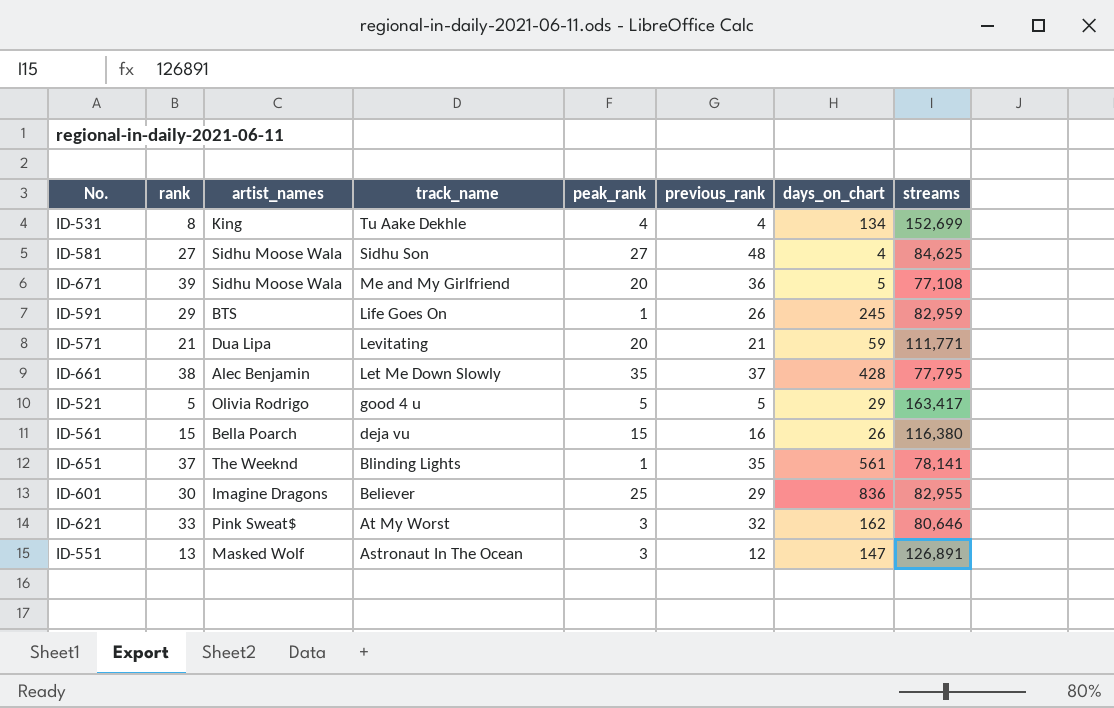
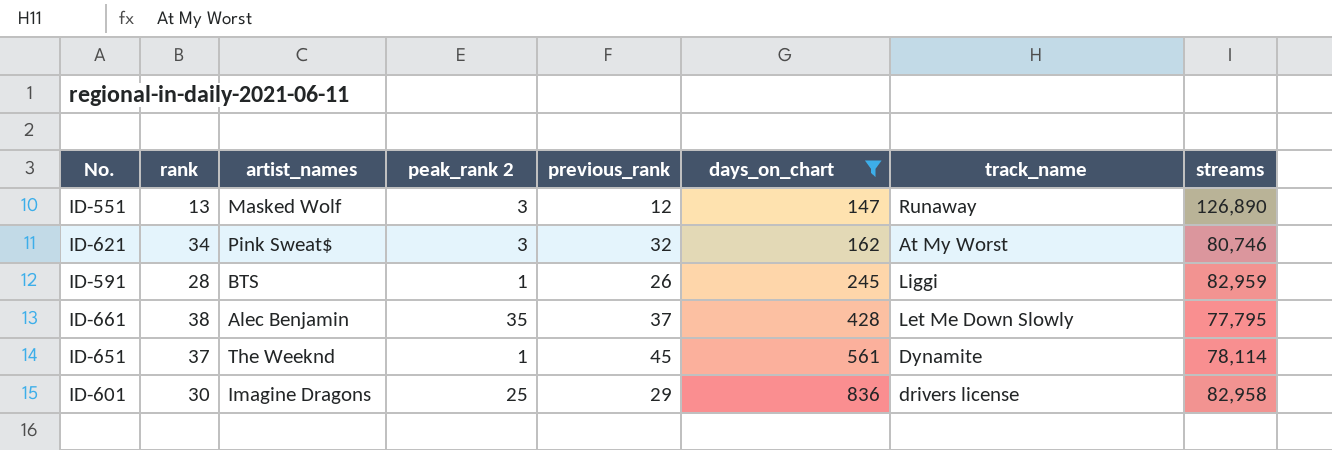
filter: none -> days_on_chart >= 147
row order: track_name descending -> days_on_chart ascending
column name: peak_rank -> peak_rank 2
column track_name | position: 4 -> 7
ID-551 | track_name: Astronaut In The Ocean -> Runaway
ID-551 | streams: 126,891 -> 126,890
ID-621 | rank: 33 -> 34
ID-621 | streams: 80,646 -> 80,746
ID-591 | rank: 29 -> 28
ID-591 | track_name: Life Goes On -> Liggi
ID-651 | previous_rank: 35 -> 45
ID-651 | track_name: Blinding Lights -> Dynamite
ID-651 | streams: 78,141 -> 78,114
ID-601 | track_name: Believer -> drivers license
ID-601 | streams: 82,955 -> 82,958

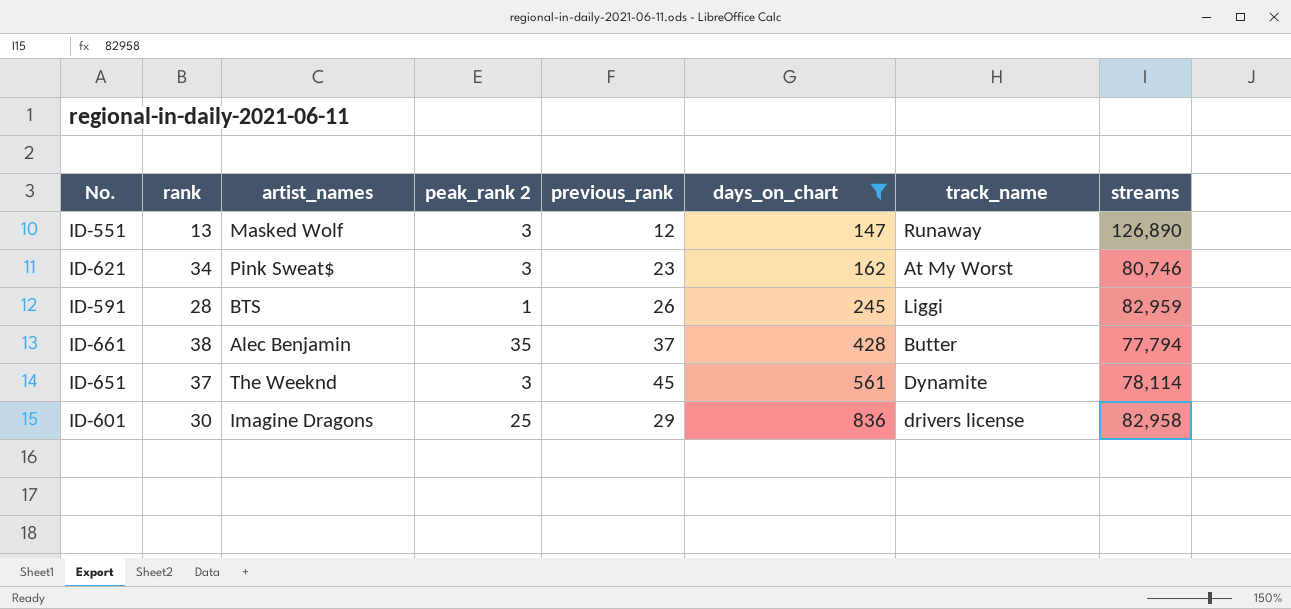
ID-621 | previous_rank: 32 -> 23
ID-661 | track_name: Let Me Down Slowly -> Butter
ID-661 | streams: 77,795 -> 77,794
ID-651 | peak_rank 2: 1 -> 3

